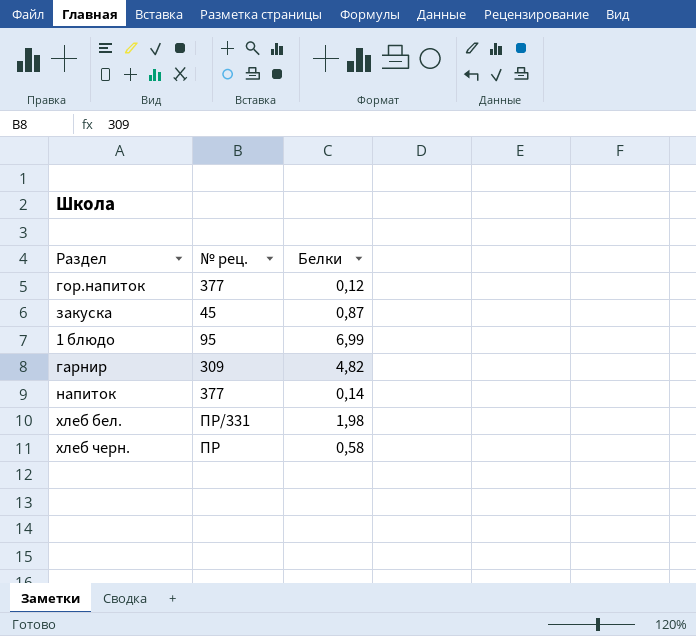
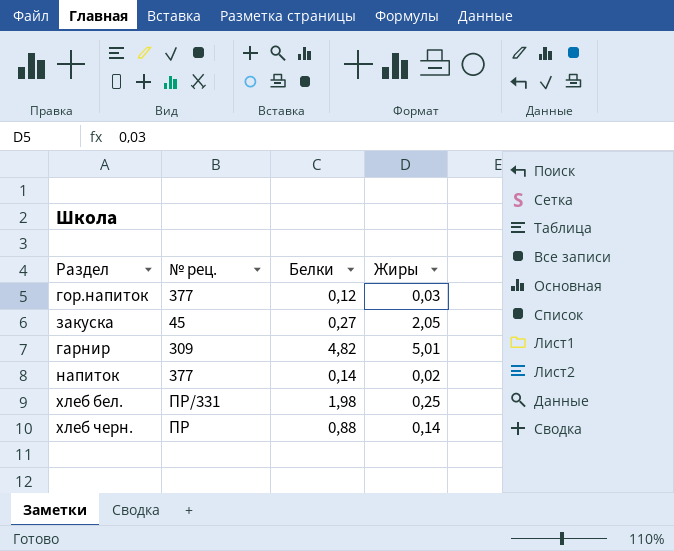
column Жиры | position: none -> 4
row 1 блюдо: 95 | 6,99 -> none
закуска | Белки: 0,87 -> 0,27
хлеб черн. | Белки: 0,58 -> 0,88

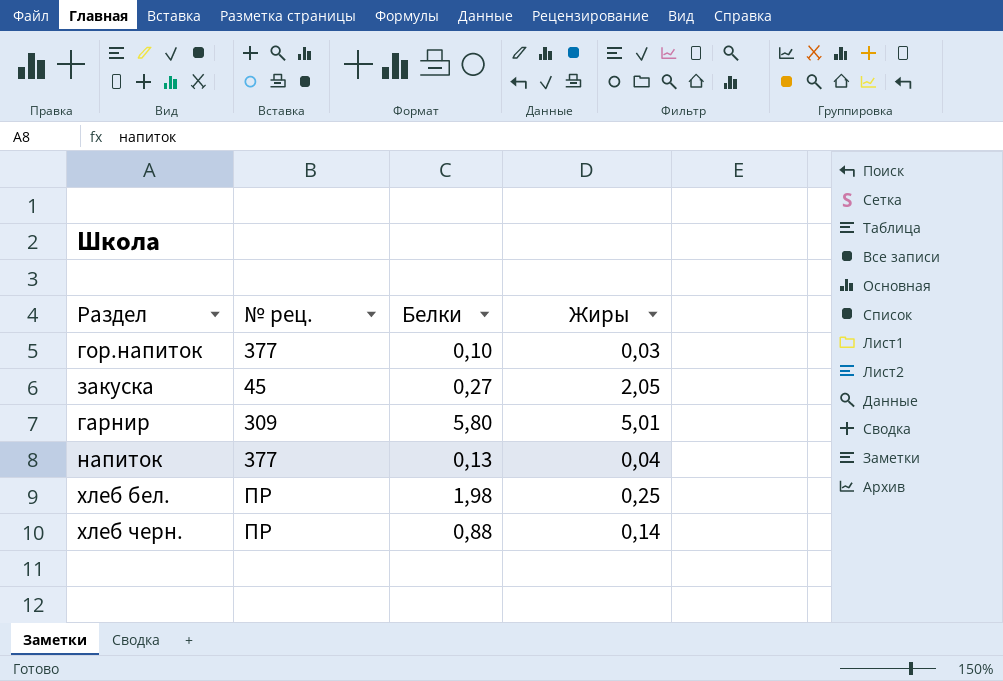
гор.напиток | Белки: 0,12 -> 0,10
гарнир | Белки: 4,82 -> 5,80
напиток | Белки: 0,14 -> 0,13
напиток | Жиры: 0,02 -> 0,04
хлеб бел. | № рец.: ПР/331 -> ПР

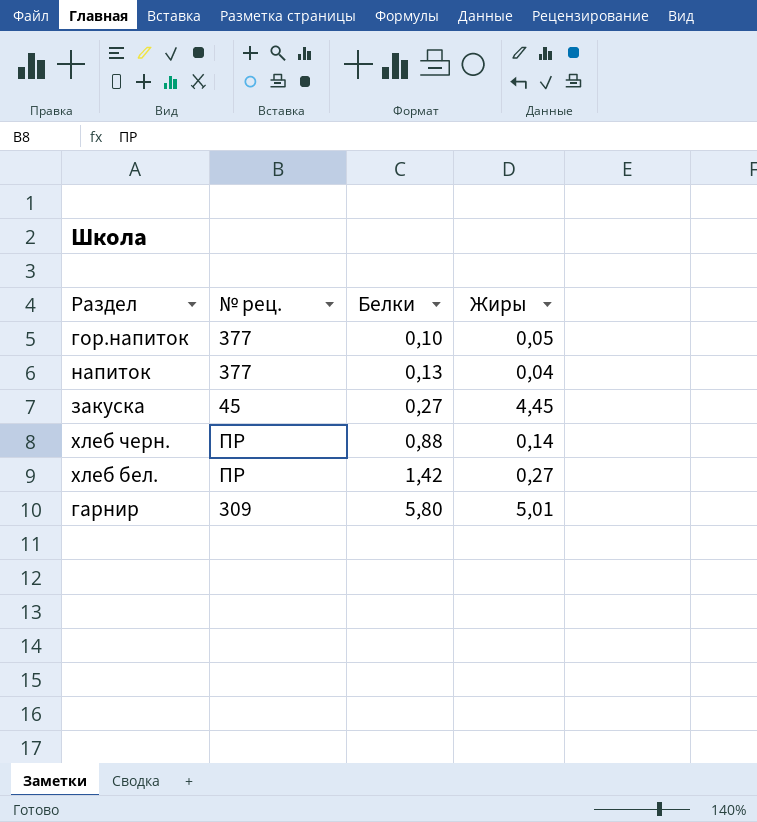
row order: none -> Белки ascending
гор.напиток | Жиры: 0,03 -> 0,05
закуска | Жиры: 2,05 -> 4,45
хлеб бел. | Белки: 1,98 -> 1,42
хлеб бел. | Жиры: 0,25 -> 0,27

